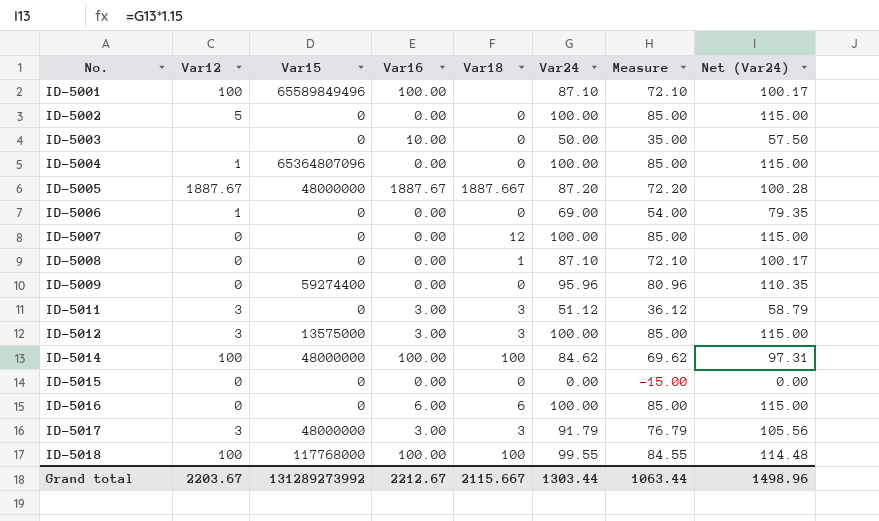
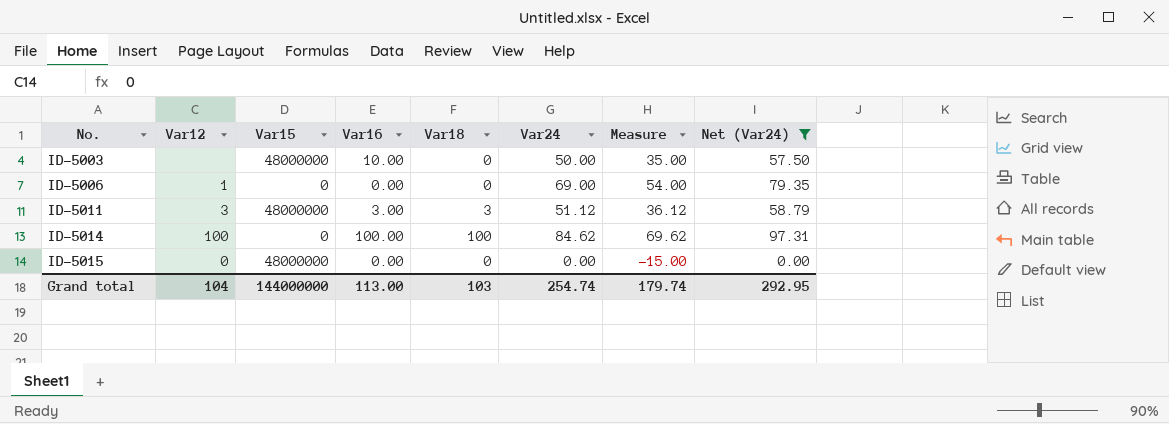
filter: none -> Net (Var24) <= 97.31
ID-5003 | Var15: 0 -> 48000000
ID-5011 | Var15: 0 -> 48000000
ID-5014 | Var15: 48000000 -> 0
ID-5015 | Var15: 0 -> 48000000
Grand total | Var12: 2203.67 -> 104
Grand total | Var15: 131289273992 -> 144000000
Grand total | Var16: 2212.67 -> 113.00
Grand total | Var18: 2115.667 -> 103
Grand total | Var24: 1303.44 -> 254.74
Grand total | Measure: 1063.44 -> 179.74
Grand total | Net (Var24): 1498.96 -> 292.95

